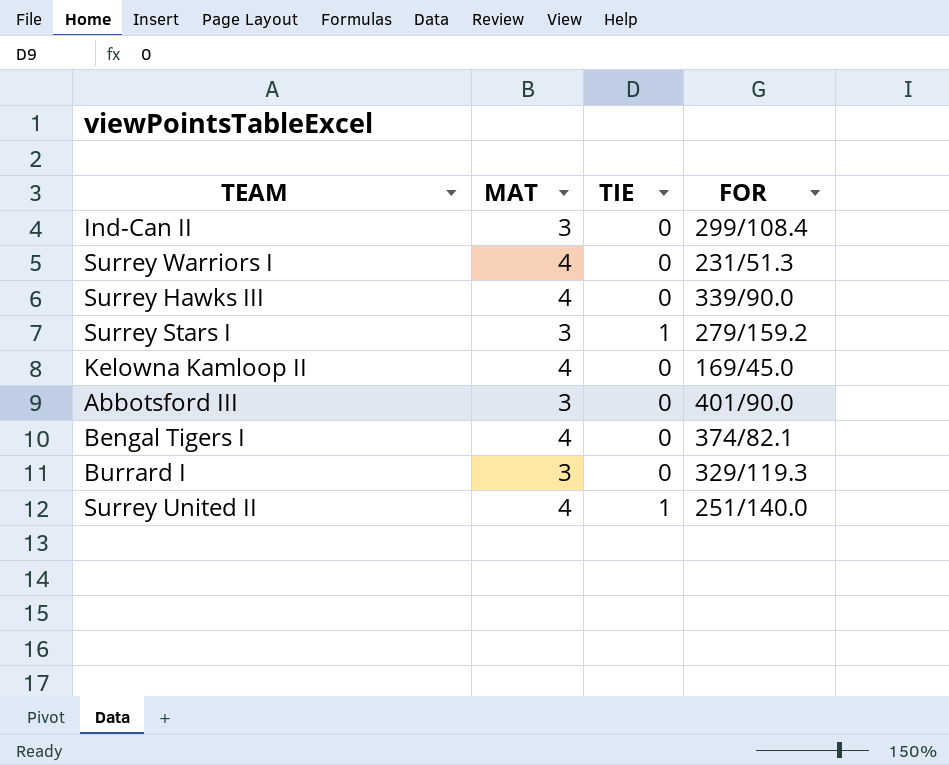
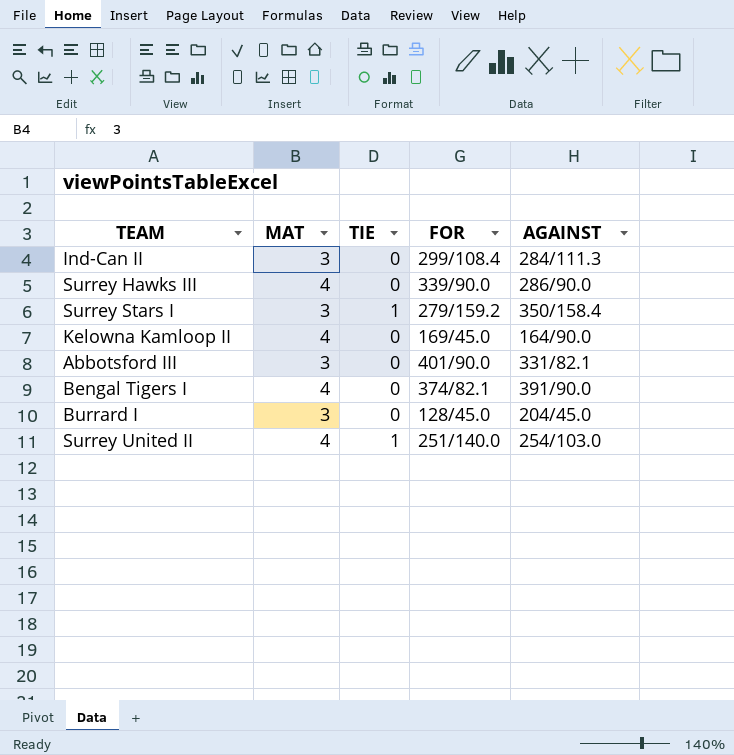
column AGAINST | position: none -> 5
row Surrey Warriors I: 4 | 0 | 231/51.3 -> none
Burrard I | FOR: 329/119.3 -> 128/45.0

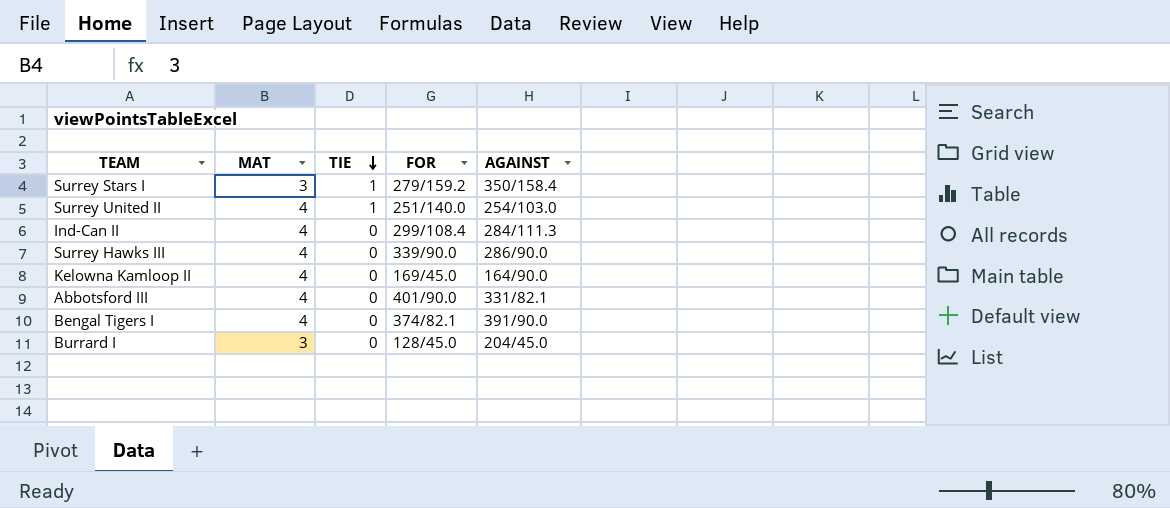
row order: none -> TIE descending
Ind-Can II | MAT: 3 -> 4
Abbotsford III | MAT: 3 -> 4

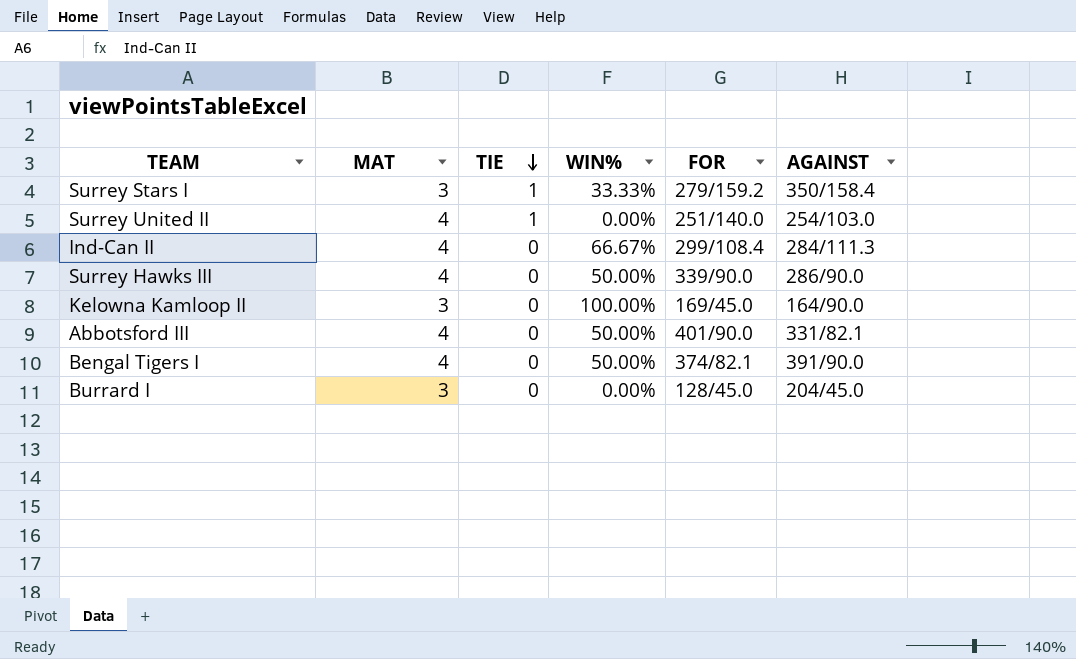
column WIN% | position: none -> 4
Kelowna Kamloop II | MAT: 4 -> 3

